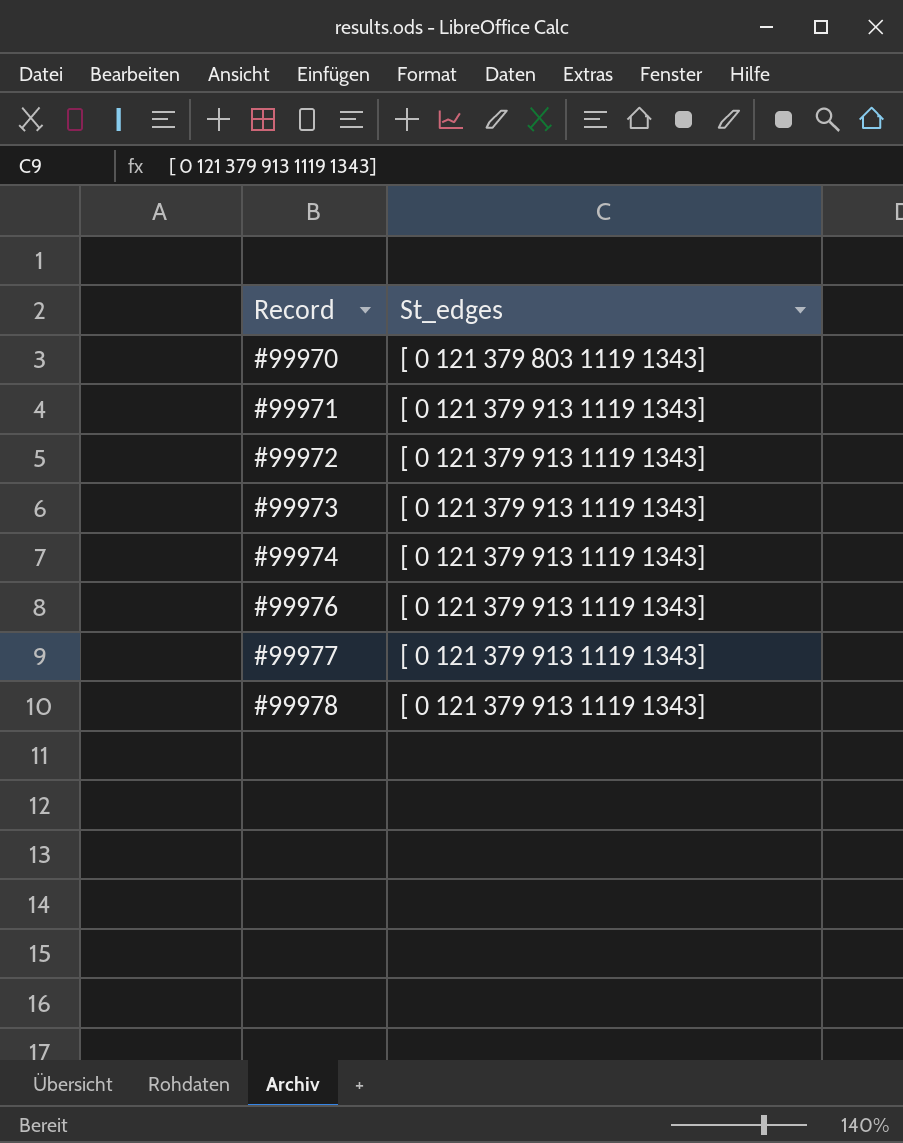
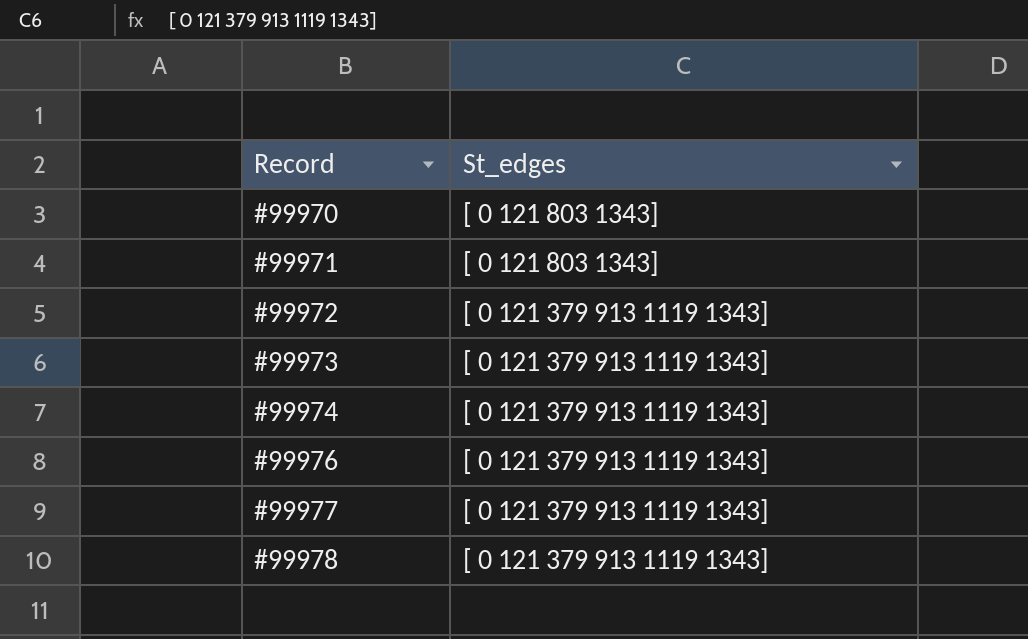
#99970 | St_edges: [ 0 121 379 803 1119 1343] -> [ 0 121 803 1343]
#99971 | St_edges: [ 0 121 379 913 1119 1343] -> [ 0 121 803 1343]

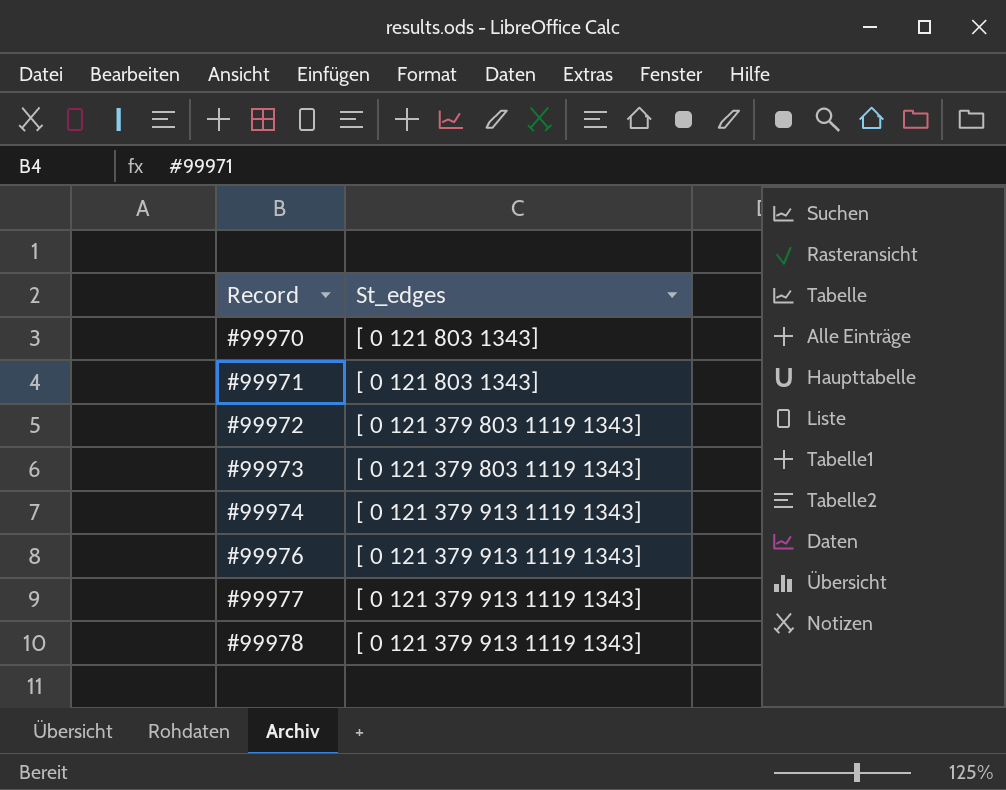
#99972 | St_edges: [ 0 121 379 913 1119 1343] -> [ 0 121 379 803 1119 1343]
#99973 | St_edges: [ 0 121 379 913 1119 1343] -> [ 0 121 379 803 1119 1343]

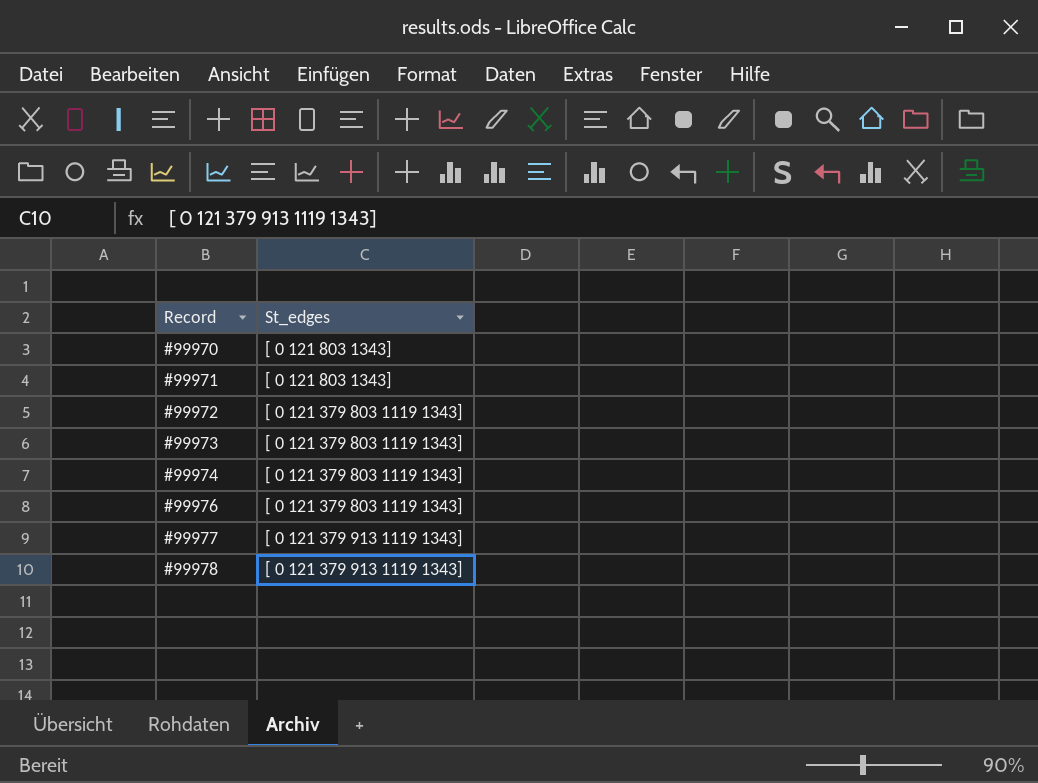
#99974 | St_edges: [ 0 121 379 913 1119 1343] -> [ 0 121 379 803 1119 1343]
#99976 | St_edges: [ 0 121 379 913 1119 1343] -> [ 0 121 379 803 1119 1343]

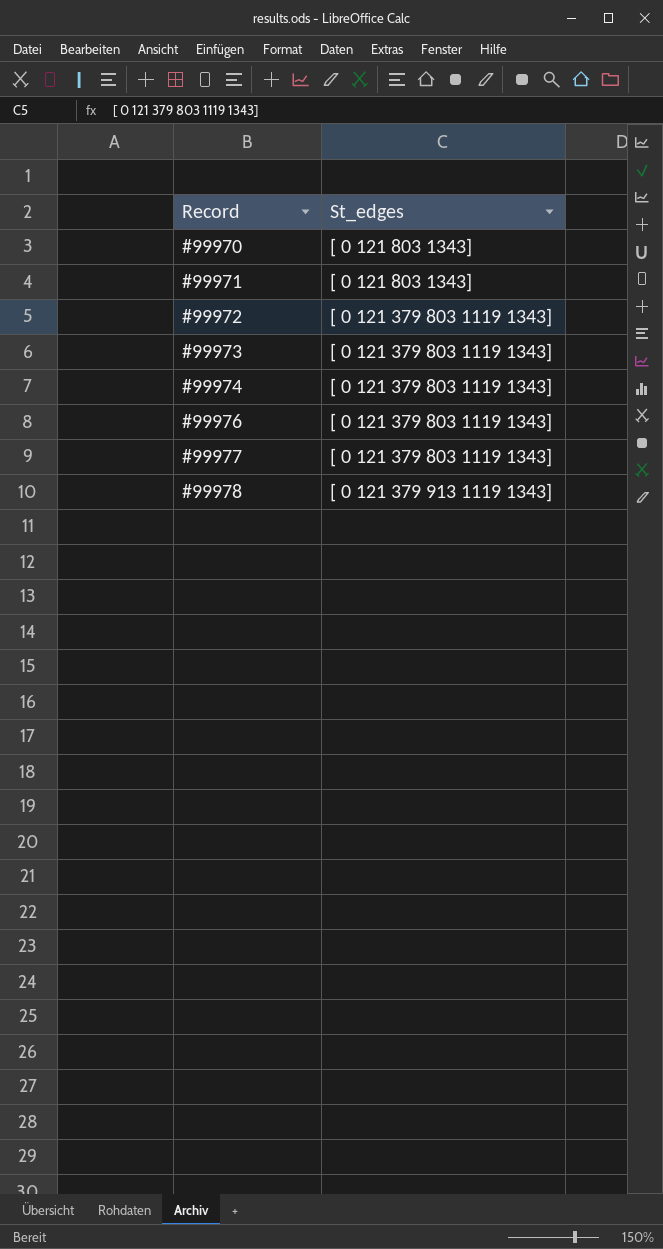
#99977 | St_edges: [ 0 121 379 913 1119 1343] -> [ 0 121 379 803 1119 1343]

